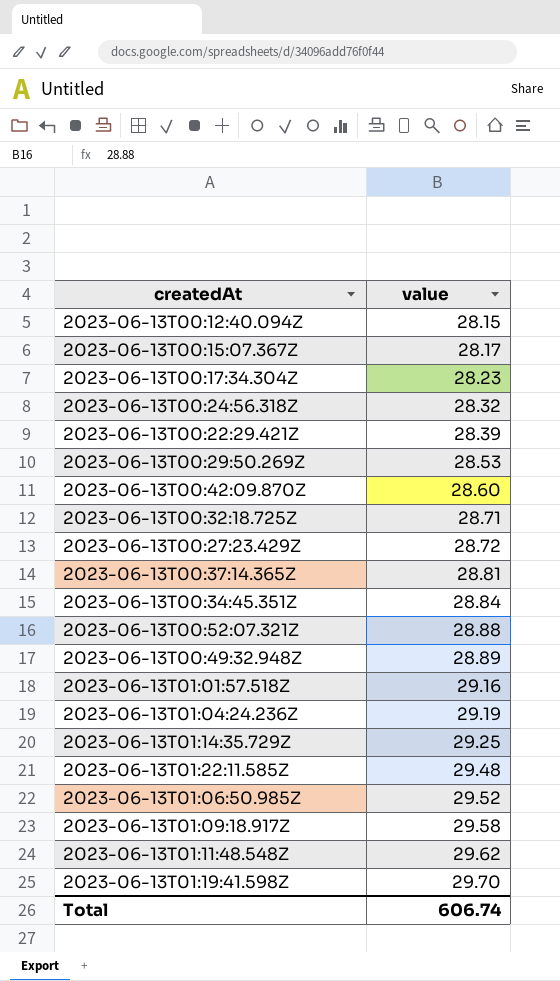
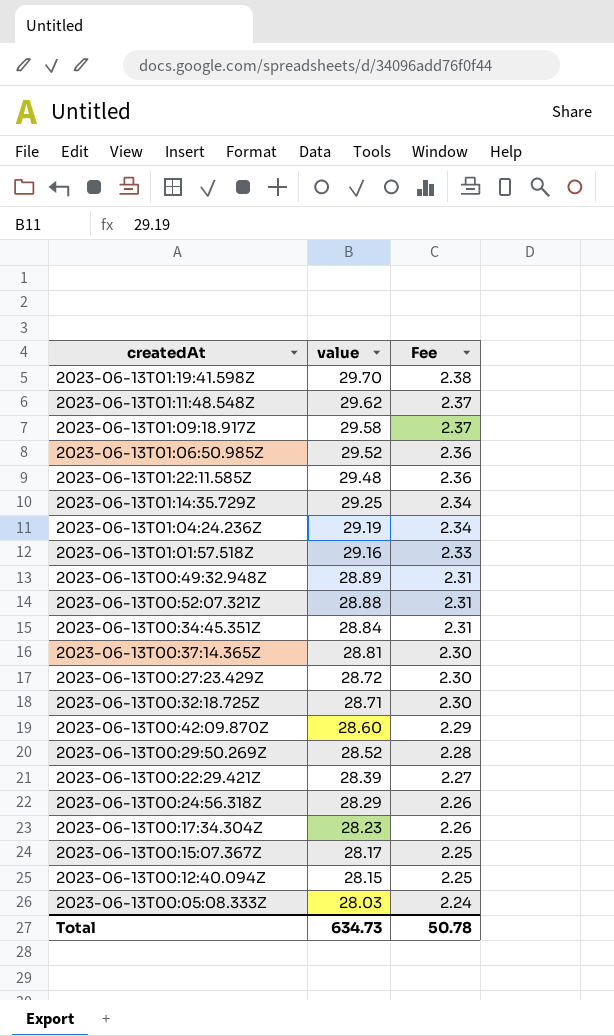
row order: value ascending -> value descending
column Fee | formula: none -> [value] * 0.08
2023-06-13T00:29:50.269Z | value: 28.53 -> 28.52
2023-06-13T00:24:56.318Z | value: 28.32 -> 28.29
row 2023-06-13T00:05:08.333Z: none -> 28.03 | 2.24
Total | value: 606.74 -> 634.73

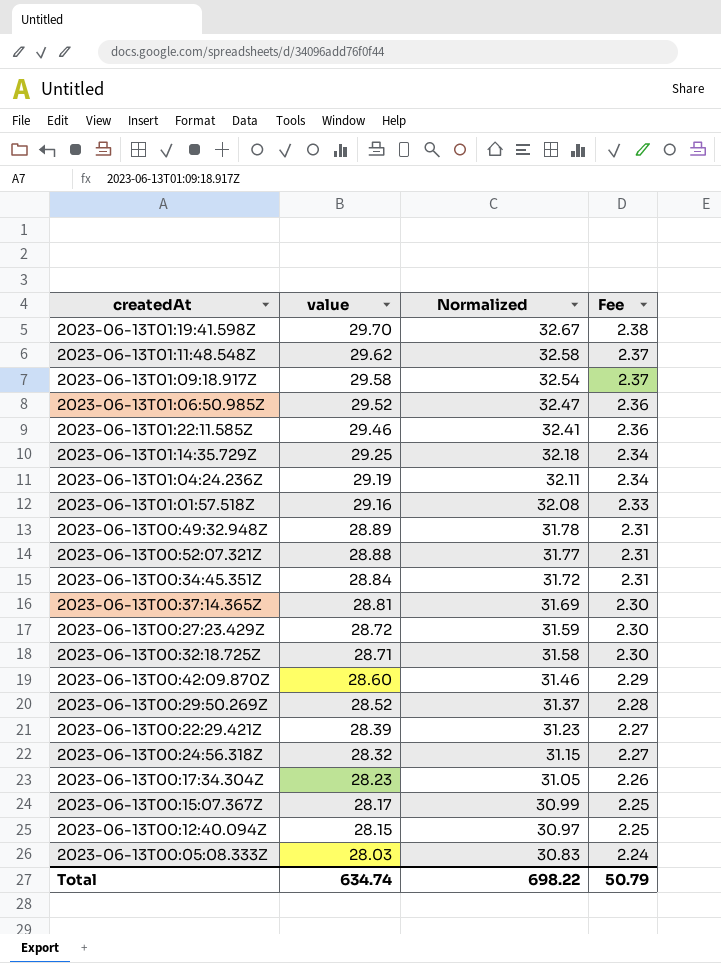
column Normalized | formula: none -> [value] * 1.1
2023-06-13T01:22:11.585Z | value: 29.48 -> 29.46
2023-06-13T00:24:56.318Z | value: 28.29 -> 28.32
2023-06-13T00:24:56.318Z | Fee: 2.26 -> 2.27
Total | value: 634.73 -> 634.74
Total | Fee: 50.78 -> 50.79

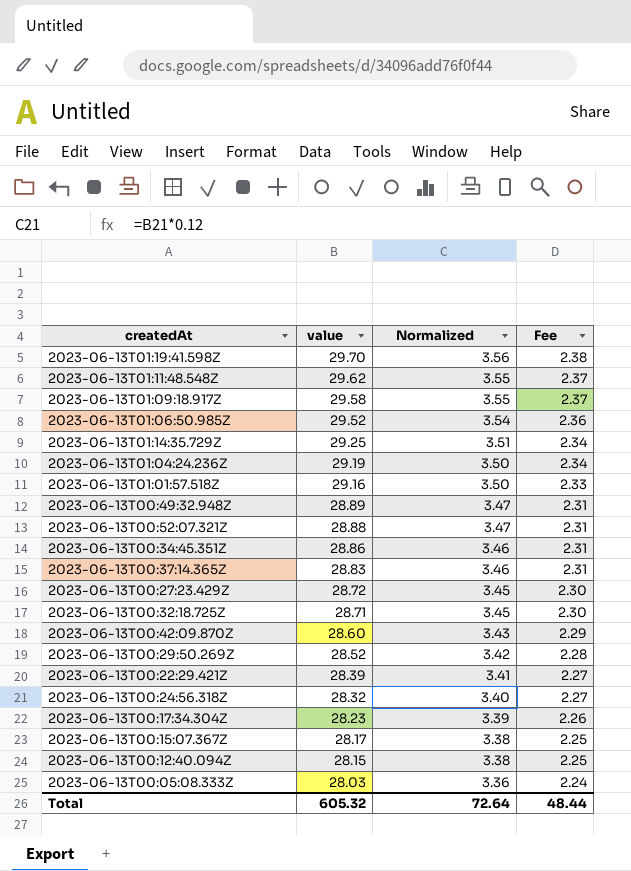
column Normalized | formula: [value] * 1.1 -> [value] * 0.12
row 2023-06-13T01:22:11.585Z: 29.46 | 32.41 | 2.36 -> none
2023-06-13T00:34:45.351Z | value: 28.84 -> 28.86
2023-06-13T00:37:14.365Z | value: 28.81 -> 28.83
2023-06-13T00:37:14.365Z | Fee: 2.30 -> 2.31
Total | value: 634.74 -> 605.32
Total | Normalized: 698.22 -> 72.64
Total | Fee: 50.79 -> 48.44

